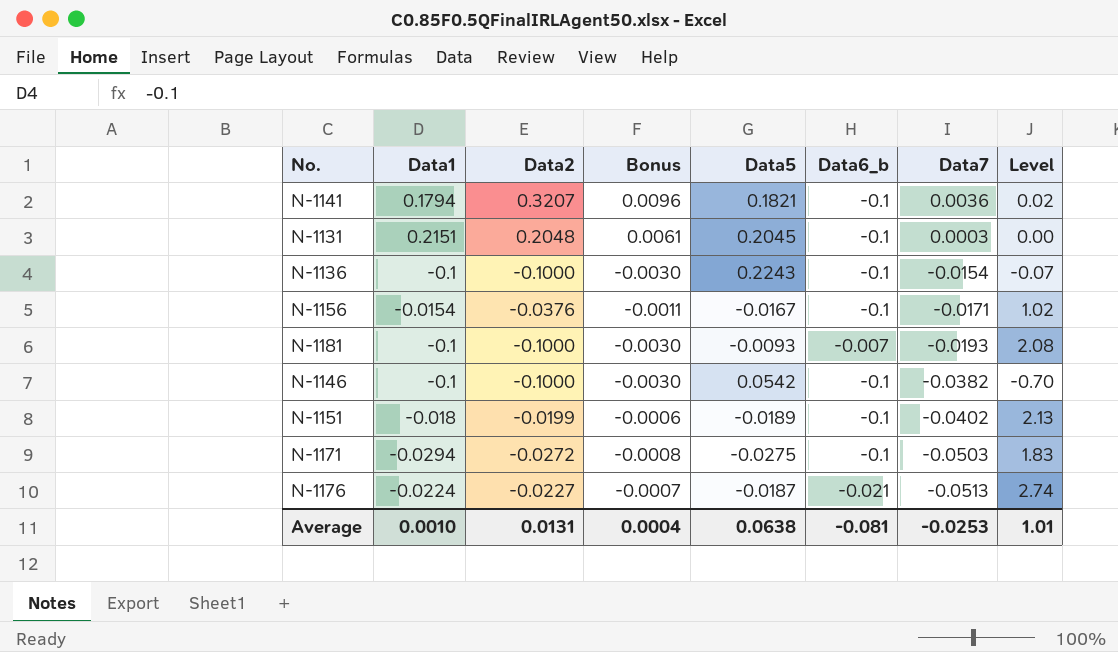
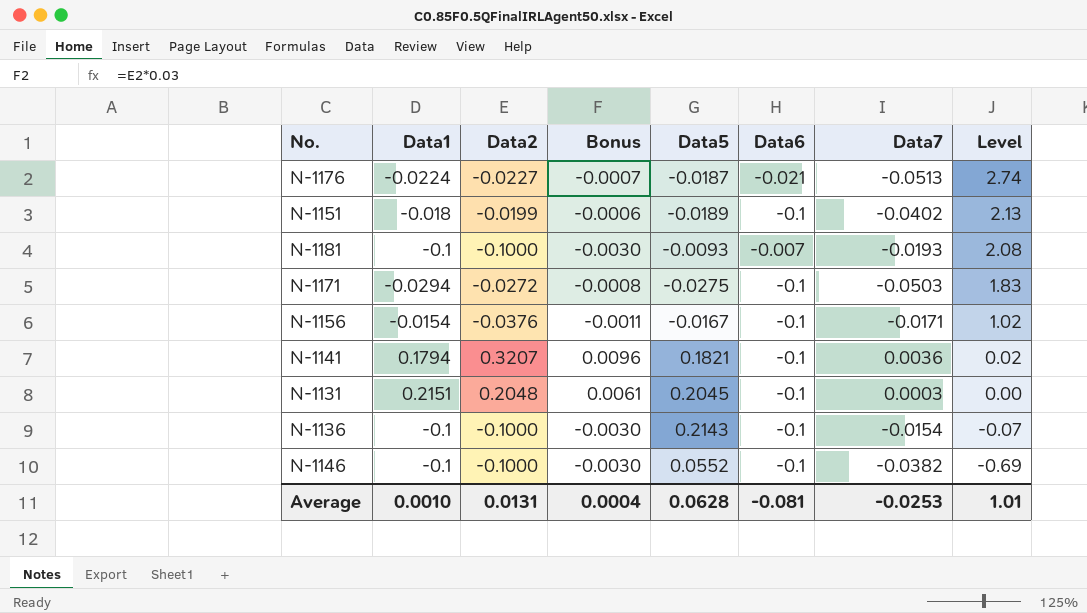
row order: Data7 descending -> Level descending
column name: Data6_b -> Data6
N-1136 | Data5: 0.2243 -> 0.2143
N-1146 | Data5: 0.0542 -> 0.0552
N-1146 | Level: -0.70 -> -0.69
Average | Data5: 0.0638 -> 0.0628

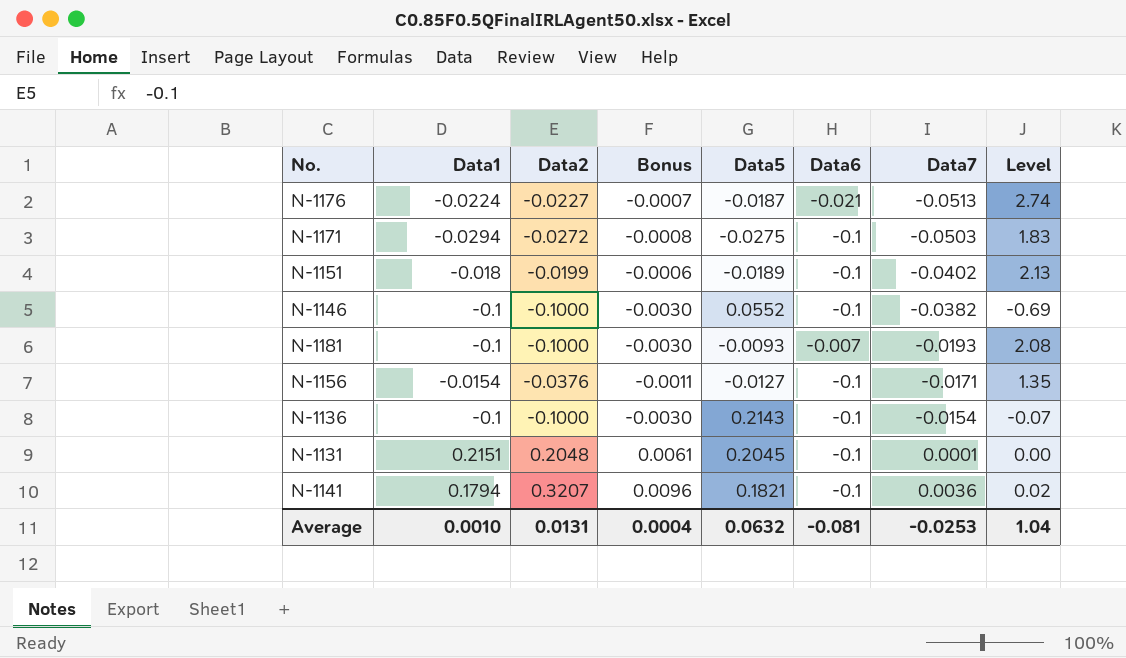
row order: Level descending -> Data7 ascending
N-1156 | Data5: -0.0167 -> -0.0127
N-1156 | Level: 1.02 -> 1.35
N-1131 | Data7: 0.0003 -> 0.0001
Average | Data5: 0.0628 -> 0.0632
Average | Level: 1.01 -> 1.04

